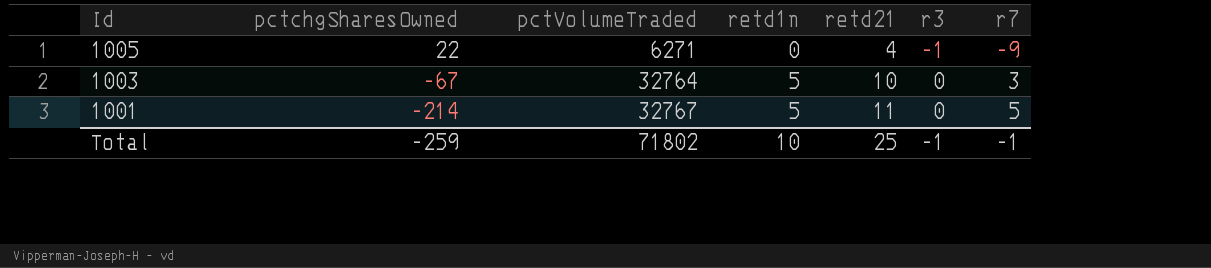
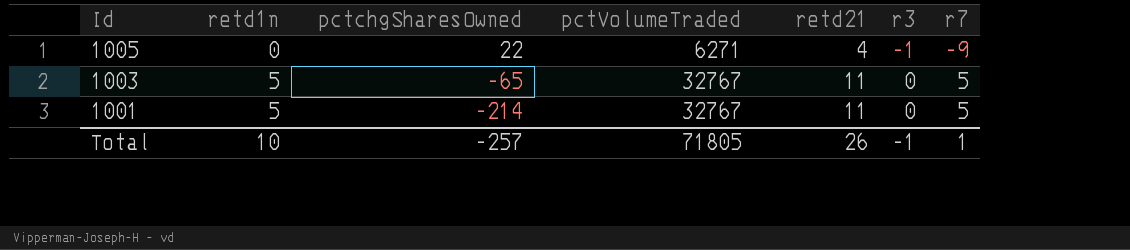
column retd1n | position: 4 -> 2
1003 | pctchgSharesOwned: -67 -> -65
1003 | pctVolumeTraded: 32764 -> 32767
1003 | retd21: 10 -> 11
1003 | r7: 3 -> 5
Total | pctchgSharesOwned: -259 -> -257
Total | pctVolumeTraded: 71802 -> 71805
Total | retd21: 25 -> 26
Total | r7: -1 -> 1

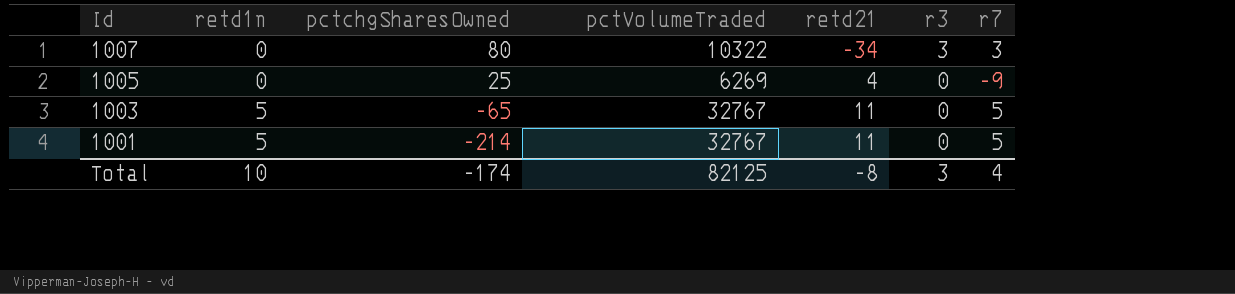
row 1007: none -> 0 | 80 | 10322 | -34 | 3 | 3
1005 | pctchgSharesOwned: 22 -> 25
1005 | pctVolumeTraded: 6271 -> 6269
1005 | r3: -1 -> 0
Total | pctchgSharesOwned: -257 -> -174
Total | pctVolumeTraded: 71805 -> 82125
Total | retd21: 26 -> -8
Total | r3: -1 -> 3
Total | r7: 1 -> 4

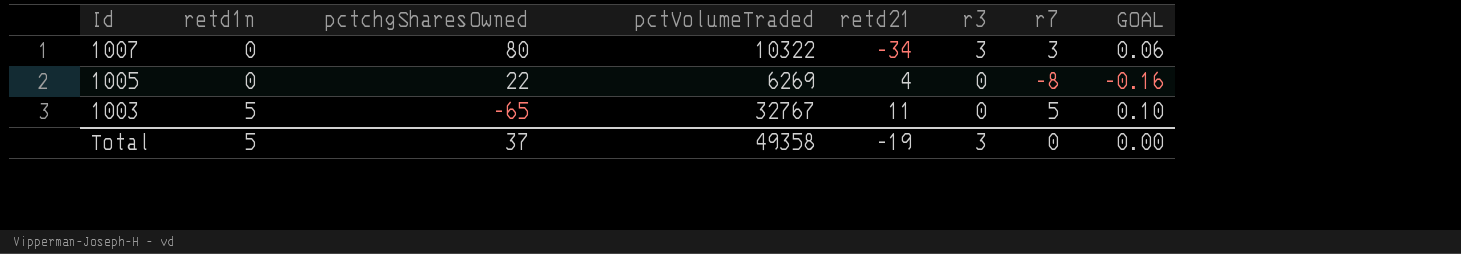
column GOAL | formula: none -> [r7] * 0.02
row 1001: 5 | -214 | 32767 | 11 | 0 | 5 -> none
1005 | pctchgSharesOwned: 25 -> 22
1005 | r7: -9 -> -8
Total | retd1n: 10 -> 5
Total | pctchgSharesOwned: -174 -> 37
Total | pctVolumeTraded: 82125 -> 49358
Total | retd21: -8 -> -19
Total | r7: 4 -> 0

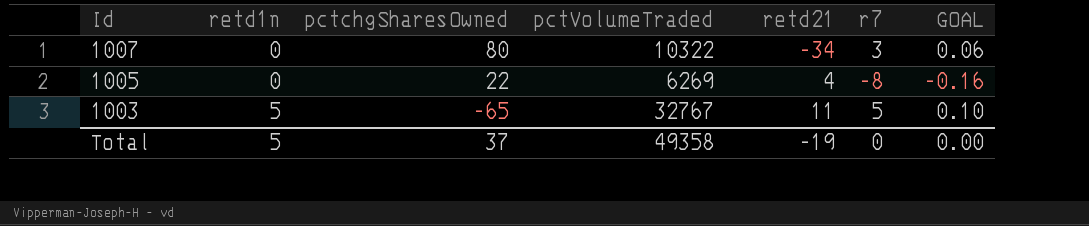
column r3 | position: 6 -> none

